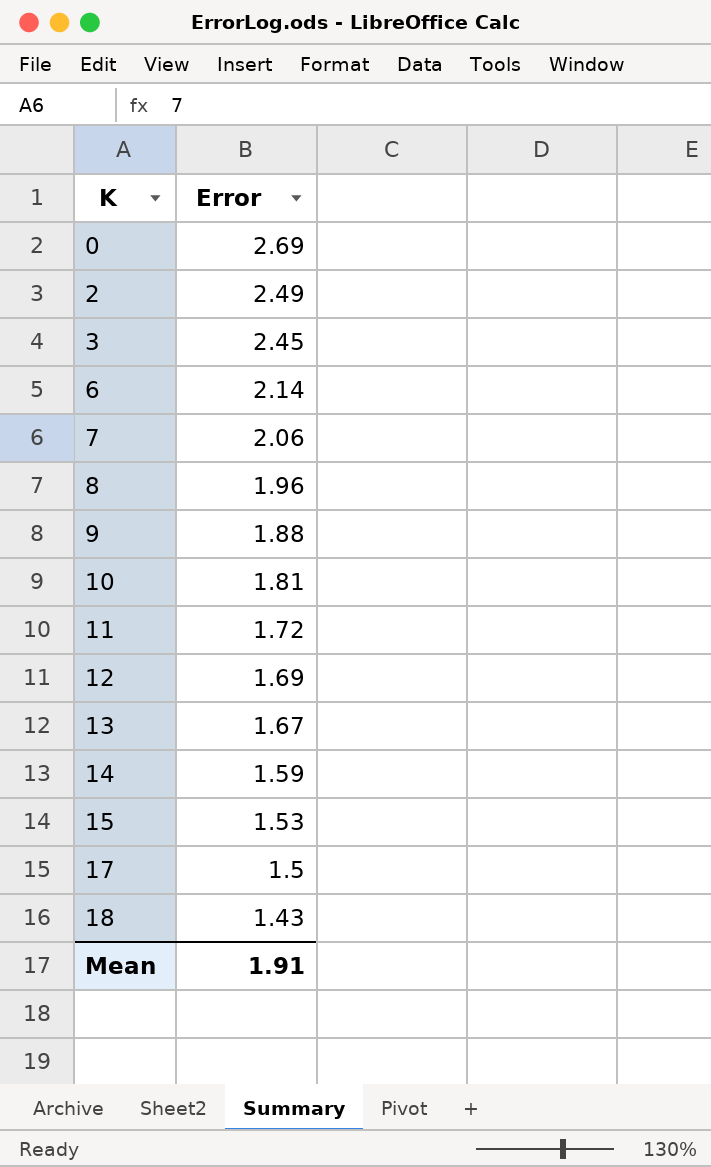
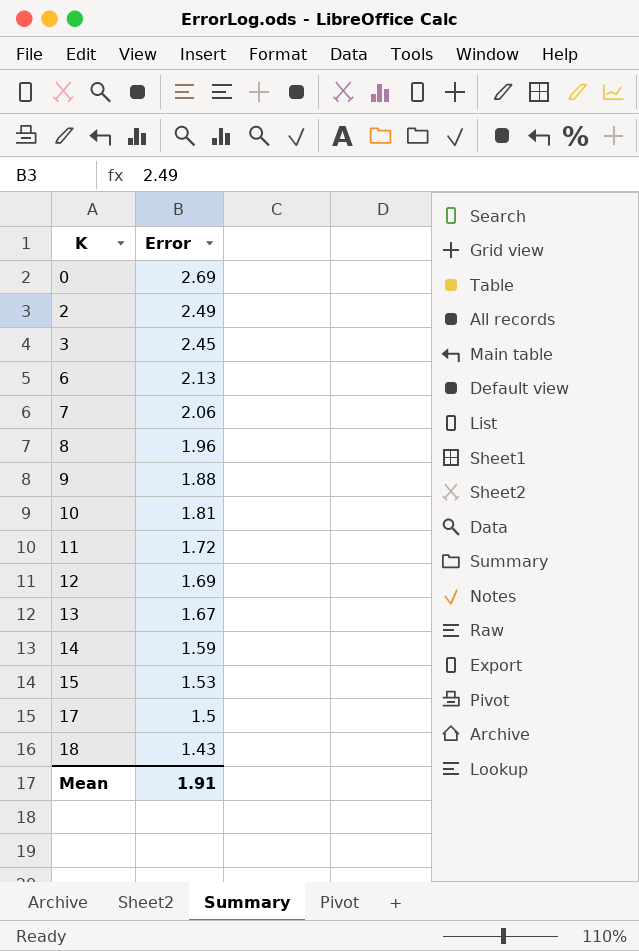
6 | Error: 2.14 -> 2.13

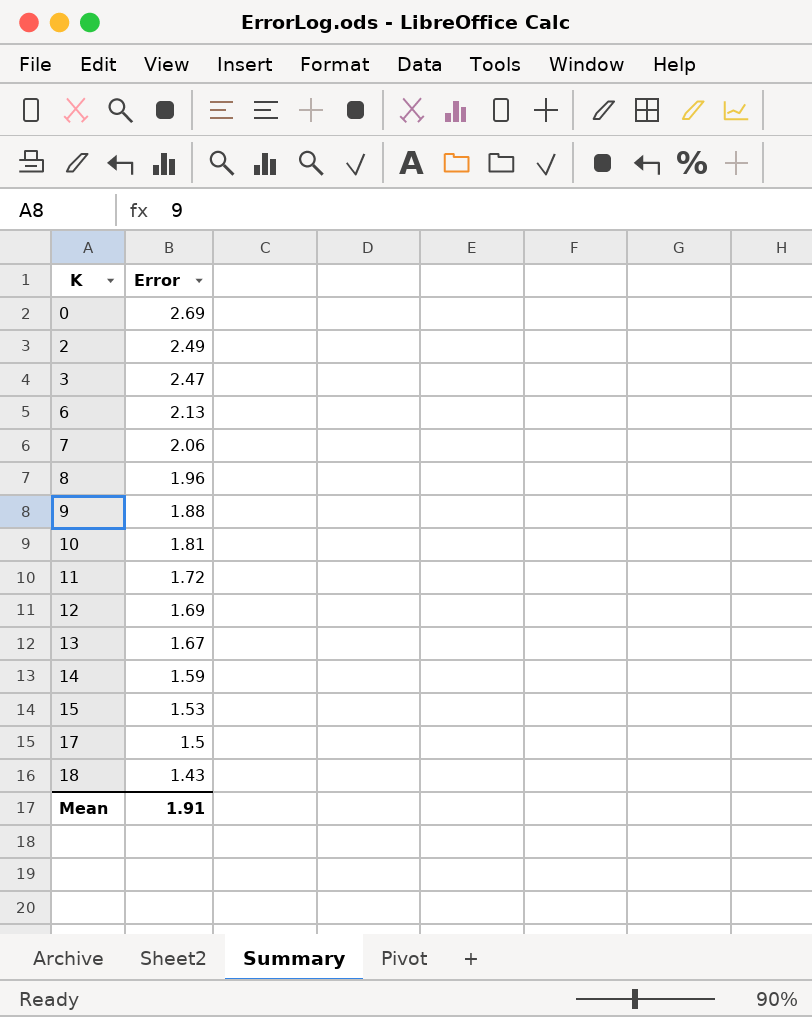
3 | Error: 2.45 -> 2.47

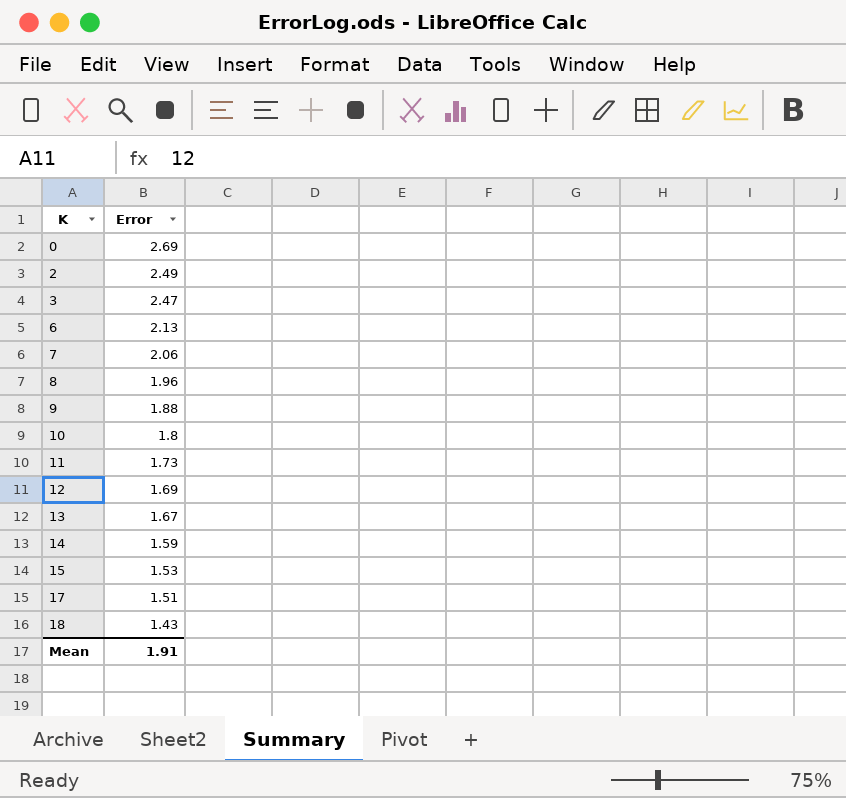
10 | Error: 1.81 -> 1.8
11 | Error: 1.72 -> 1.73
17 | Error: 1.5 -> 1.51

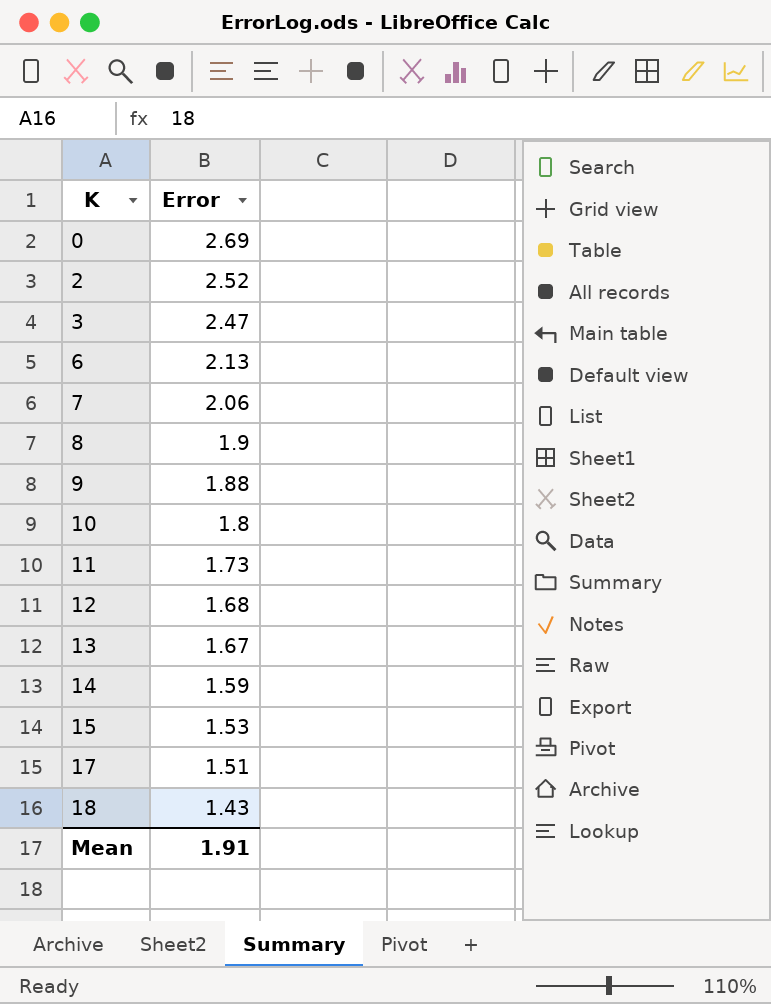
2 | Error: 2.49 -> 2.52
8 | Error: 1.96 -> 1.9
12 | Error: 1.69 -> 1.68

